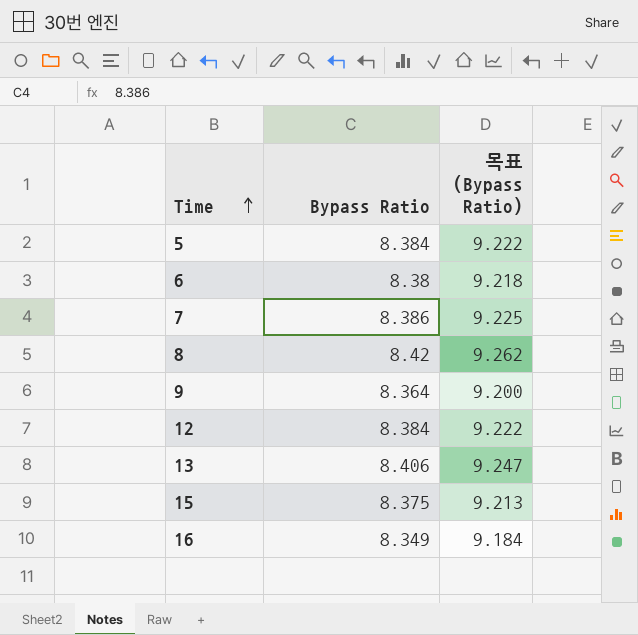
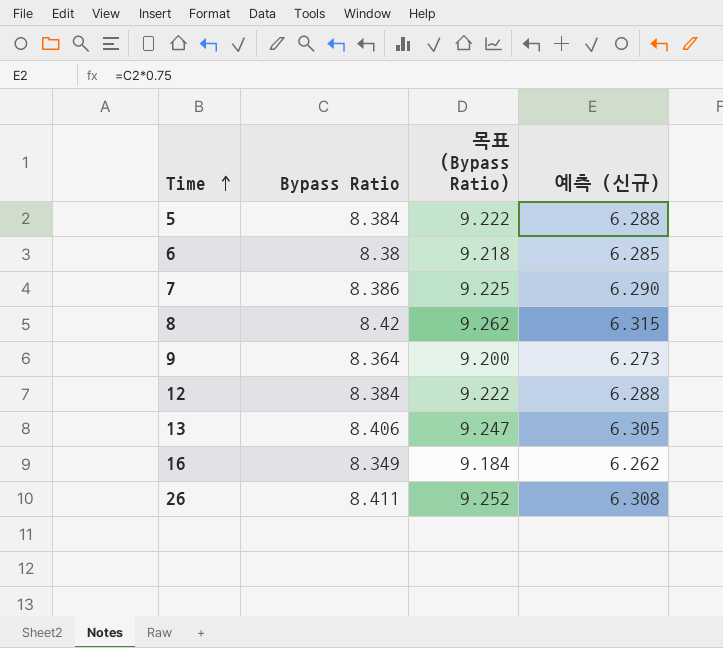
column 예측 (신규) | formula: none -> [Bypass Ratio] * 0.75
row 15: 8.375 | 9.213 -> none
row 26: none -> 8.411 | 9.252 | 6.308

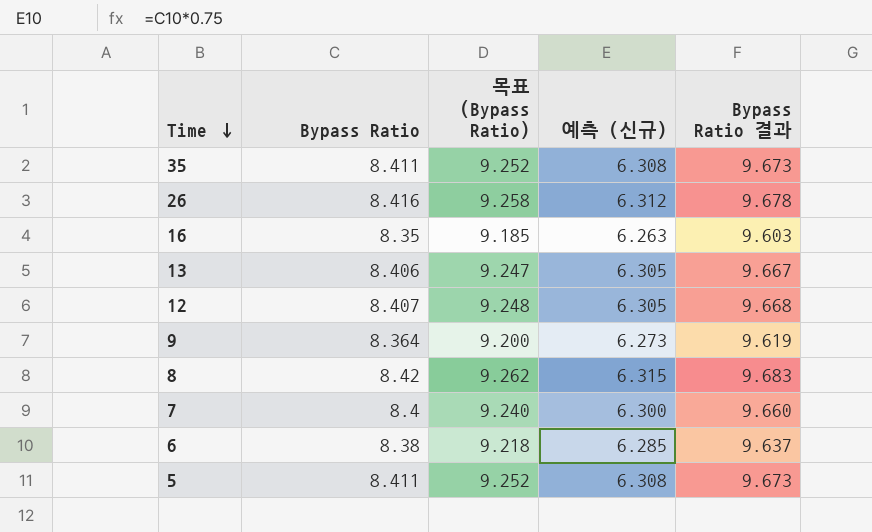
row order: Time ascending -> Time descending
column Bypass Ratio 결과 | formula: none -> [Bypass Ratio] * 1.15
row 35: none -> 8.411 | 9.252 | 6.308 | 9.673
26 | Bypass Ratio: 8.411 -> 8.416
26 | 목표 (Bypass Ratio): 9.252 -> 9.258
26 | 예측 (신규): 6.308 -> 6.312
16 | Bypass Ratio: 8.349 -> 8.35
16 | 목표 (Bypass Ratio): 9.184 -> 9.185
16 | 예측 (신규): 6.262 -> 6.263
12 | Bypass Ratio: 8.384 -> 8.407
12 | 목표 (Bypass Ratio): 9.222 -> 9.248
12 | 예측 (신규): 6.288 -> 6.305
7 | Bypass Ratio: 8.386 -> 8.4
7 | 목표 (Bypass Ratio): 9.225 -> 9.240
7 | 예측 (신규): 6.290 -> 6.300
5 | Bypass Ratio: 8.384 -> 8.411
5 | 목표 (Bypass Ratio): 9.222 -> 9.252
5 | 예측 (신규): 6.288 -> 6.308

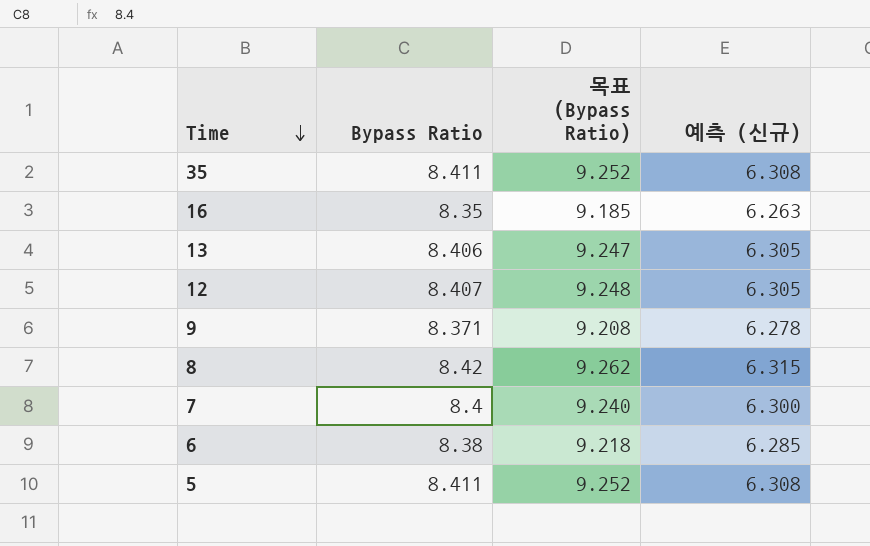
column Bypass Ratio 결과 | formula: [Bypass Ratio] * 1.15 -> none
row 26: 8.416 | 9.258 | 6.312 | 9.678 -> none
9 | Bypass Ratio: 8.364 -> 8.371
9 | 목표 (Bypass Ratio): 9.200 -> 9.208
9 | 예측 (신규): 6.273 -> 6.278

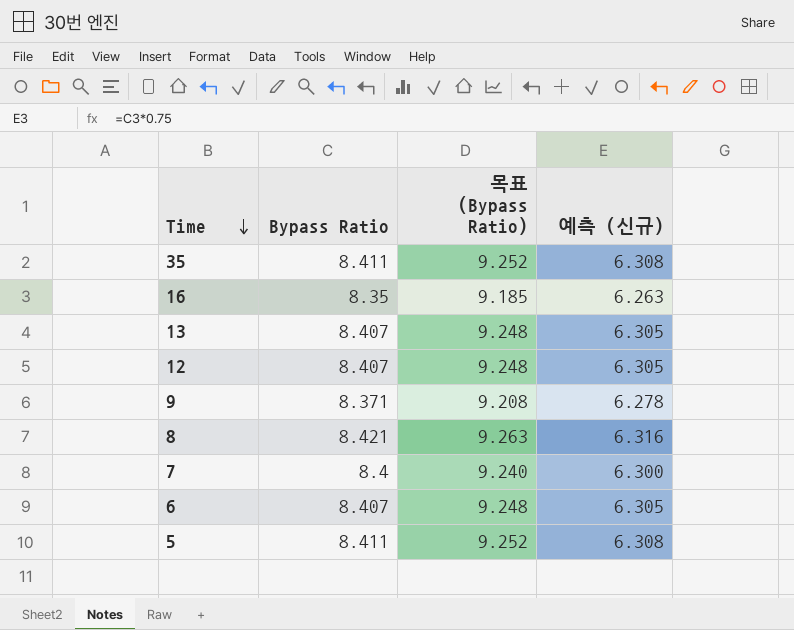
13 | Bypass Ratio: 8.406 -> 8.407
13 | 목표 (Bypass Ratio): 9.247 -> 9.248
8 | Bypass Ratio: 8.42 -> 8.421
8 | 목표 (Bypass Ratio): 9.262 -> 9.263
8 | 예측 (신규): 6.315 -> 6.316
6 | Bypass Ratio: 8.38 -> 8.407
6 | 목표 (Bypass Ratio): 9.218 -> 9.248
6 | 예측 (신규): 6.285 -> 6.305

